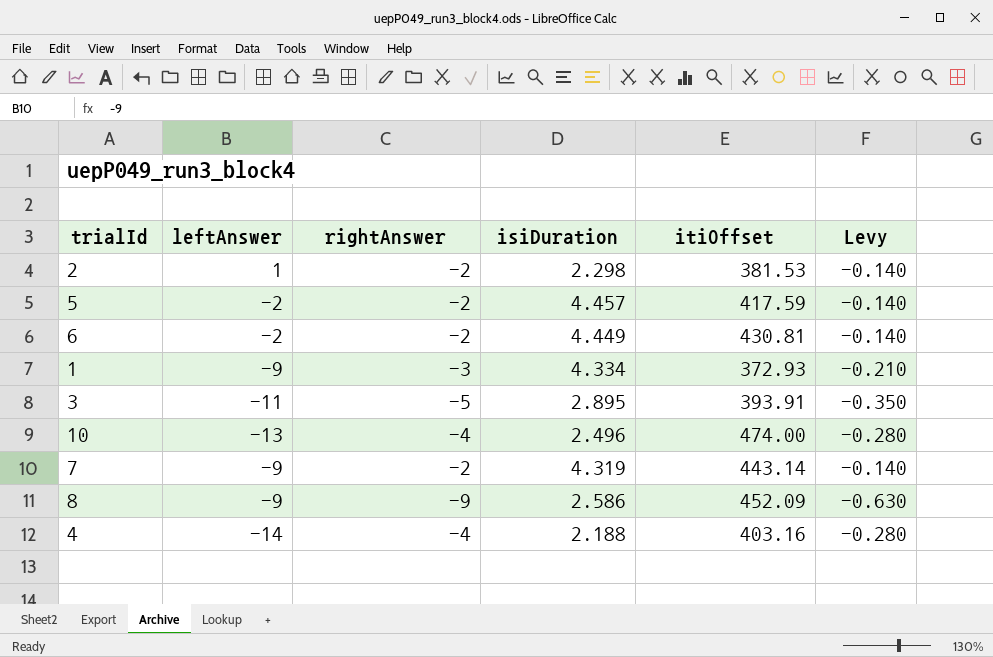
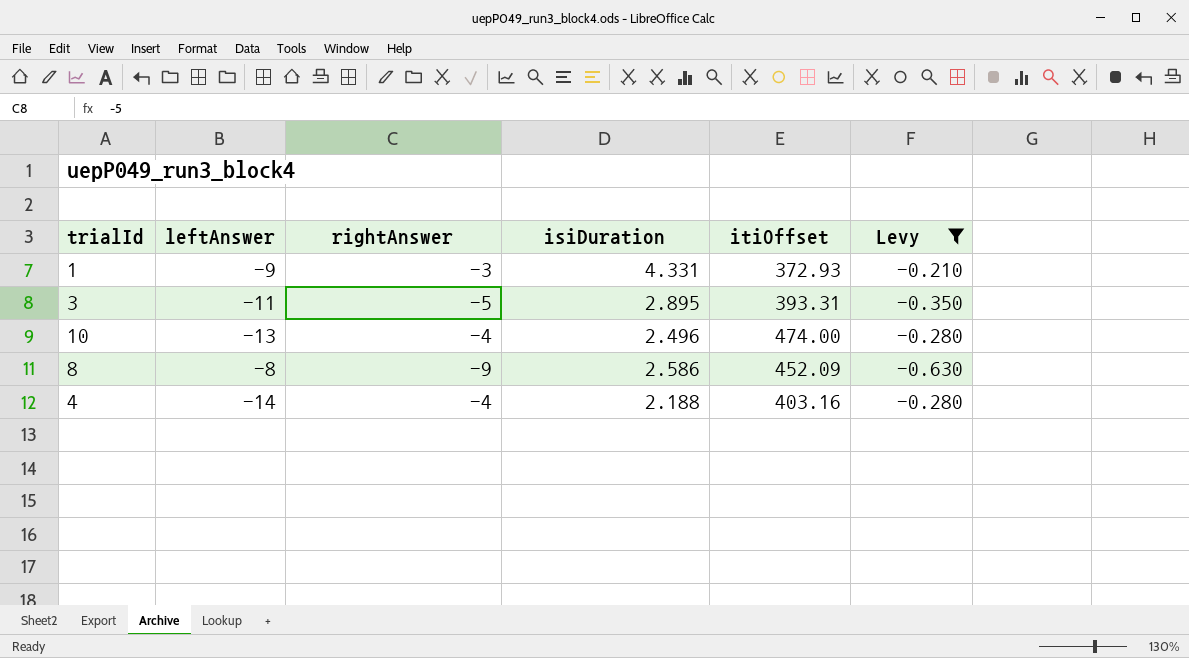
filter: none -> Levy != -0.140
1 | isiDuration: 4.334 -> 4.331
3 | itiOffset: 393.91 -> 393.31
8 | leftAnswer: -9 -> -8

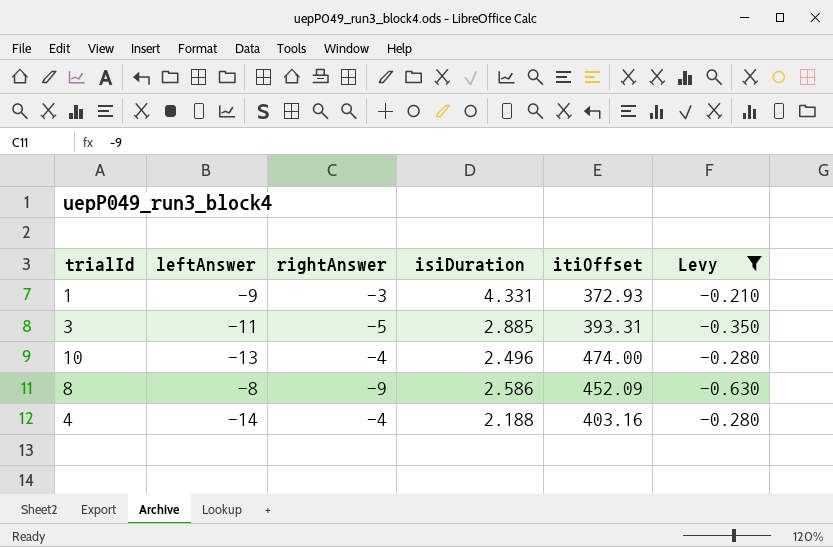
3 | isiDuration: 2.895 -> 2.885

